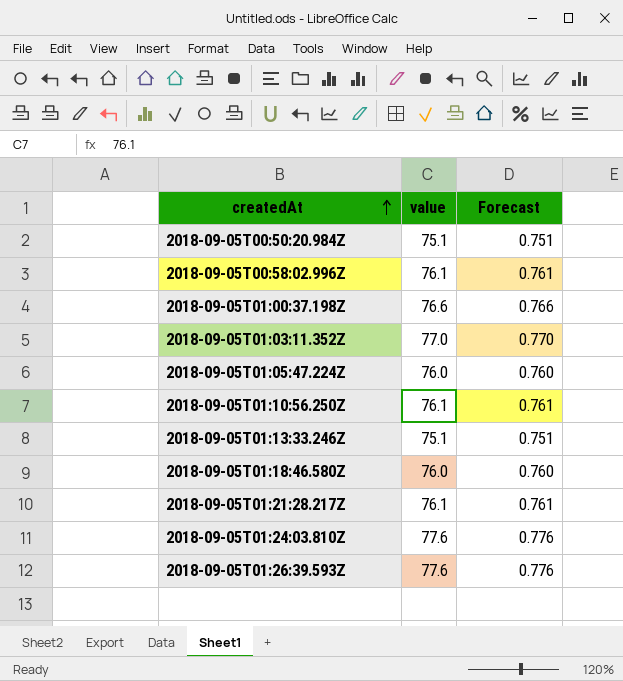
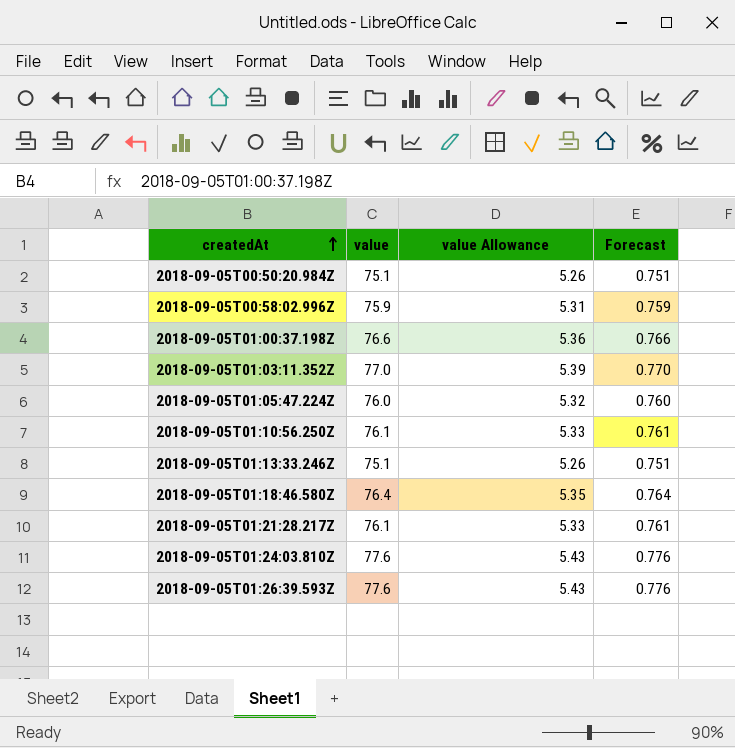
column value Allowance | formula: none -> [value] * 0.07
2018-09-05T00:58:02.996Z | value: 76.1 -> 75.9
2018-09-05T00:58:02.996Z | Forecast: 0.761 -> 0.759
2018-09-05T01:18:46.580Z | value: 76.0 -> 76.4
2018-09-05T01:18:46.580Z | Forecast: 0.760 -> 0.764

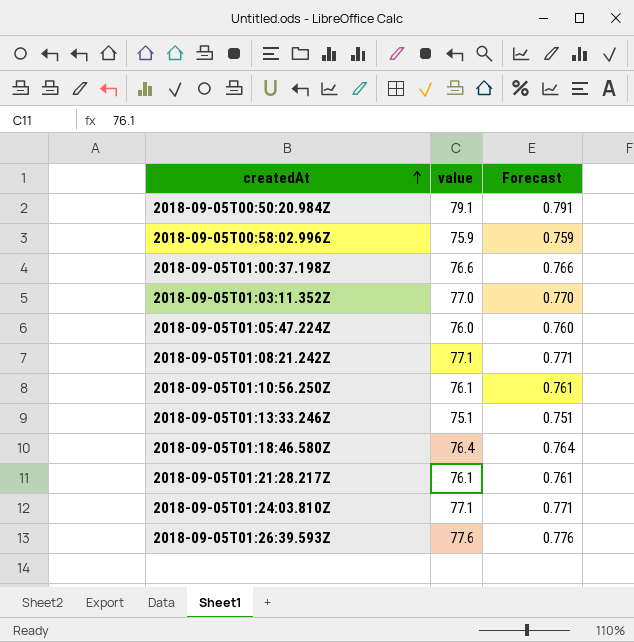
column value Allowance | formula: [value] * 0.07 -> none
2018-09-05T00:50:20.984Z | value: 75.1 -> 79.1
2018-09-05T00:50:20.984Z | Forecast: 0.751 -> 0.791
row 2018-09-05T01:08:21.242Z: none -> 77.1 | 0.771
2018-09-05T01:24:03.810Z | value: 77.6 -> 77.1
2018-09-05T01:24:03.810Z | Forecast: 0.776 -> 0.771

